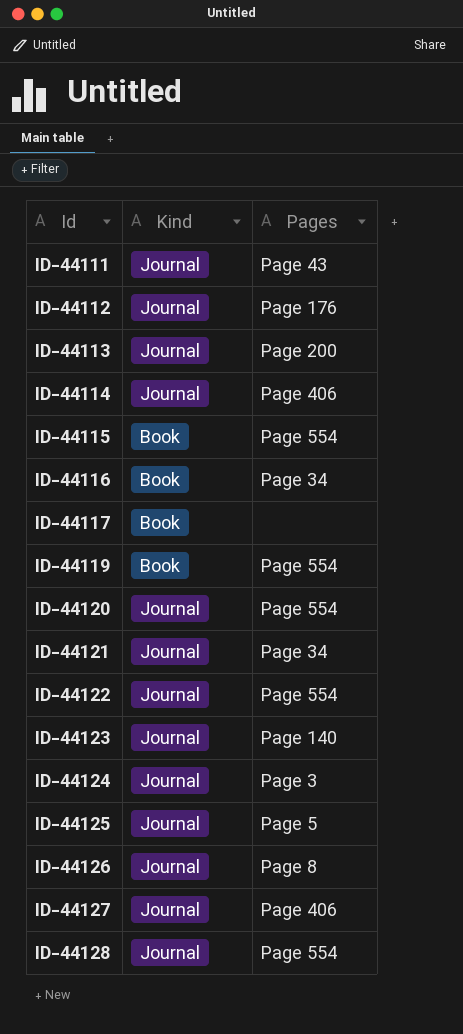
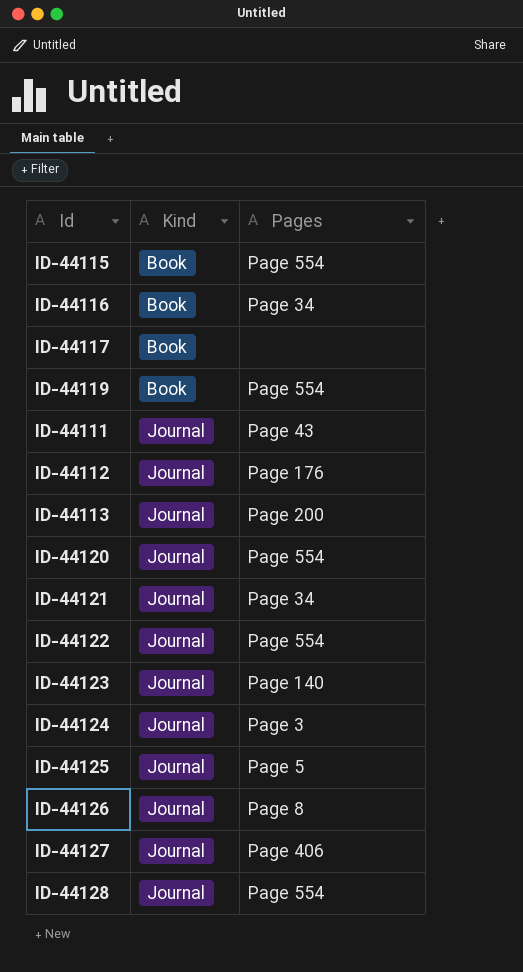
row order: Id ascending -> Kind ascending
row ID-44114: Journal | Page 406 -> none

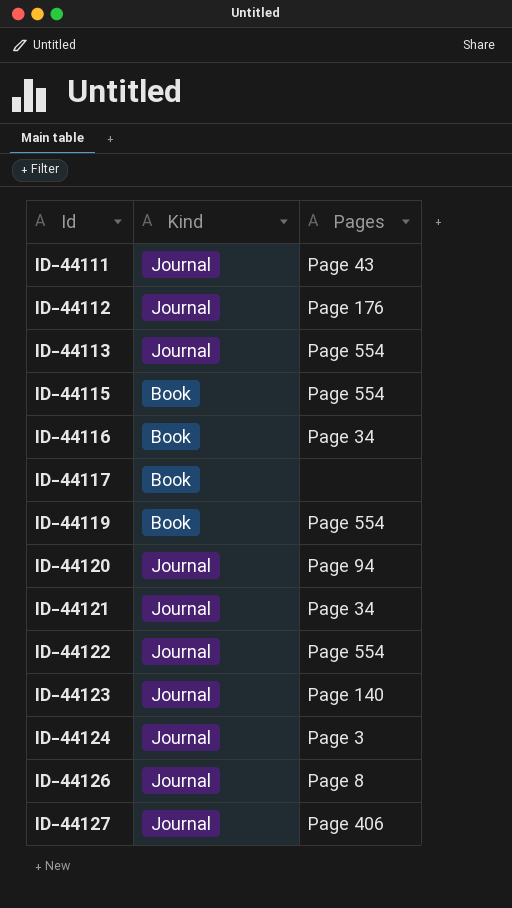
row order: Kind ascending -> Id ascending
row ID-44125: Journal | Page 5 -> none
row ID-44128: Journal | Page 554 -> none
ID-44113 | Pages: Page 200 -> Page 554
ID-44120 | Pages: Page 554 -> Page 94

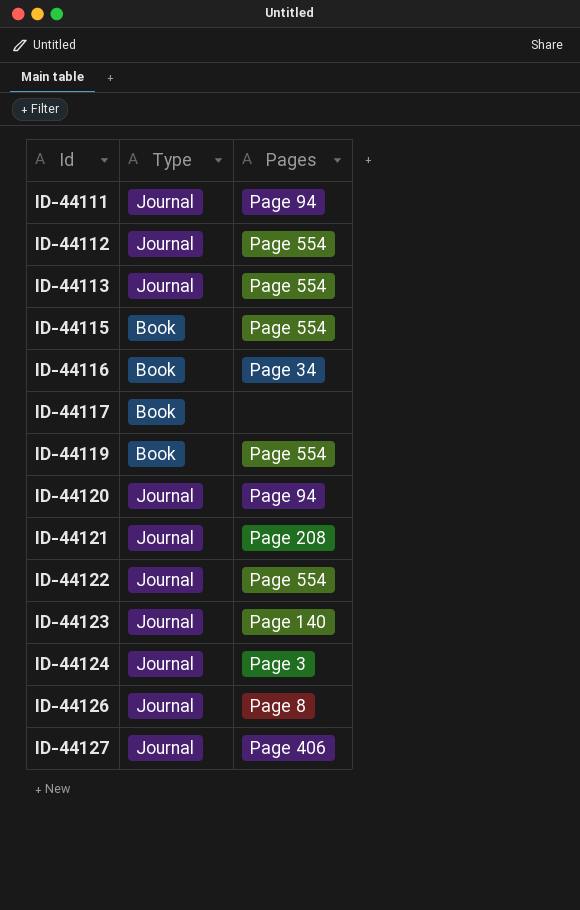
column name: Kind -> Type
ID-44111 | Pages: Page 43 -> Page 94
ID-44112 | Pages: Page 176 -> Page 554
ID-44121 | Pages: Page 34 -> Page 208

